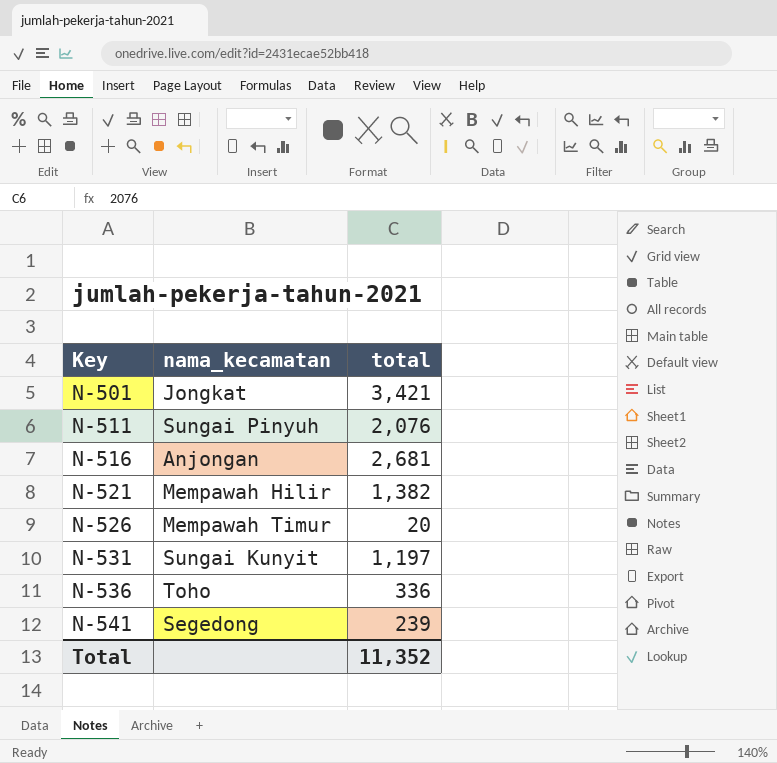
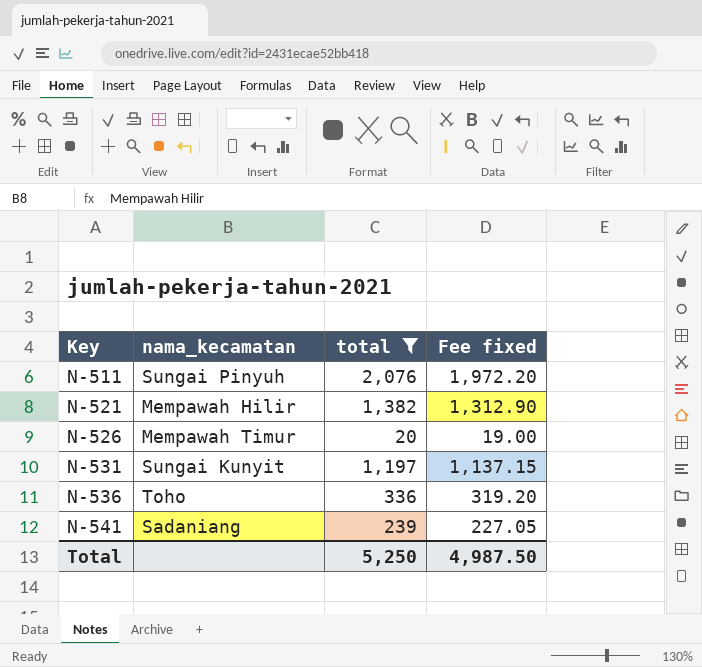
filter: none -> total <= 2,076
column Fee fixed | formula: none -> [total] * 0.95
N-541 | nama_kecamatan: Segedong -> Sadaniang
Total | total: 11,352 -> 5,250

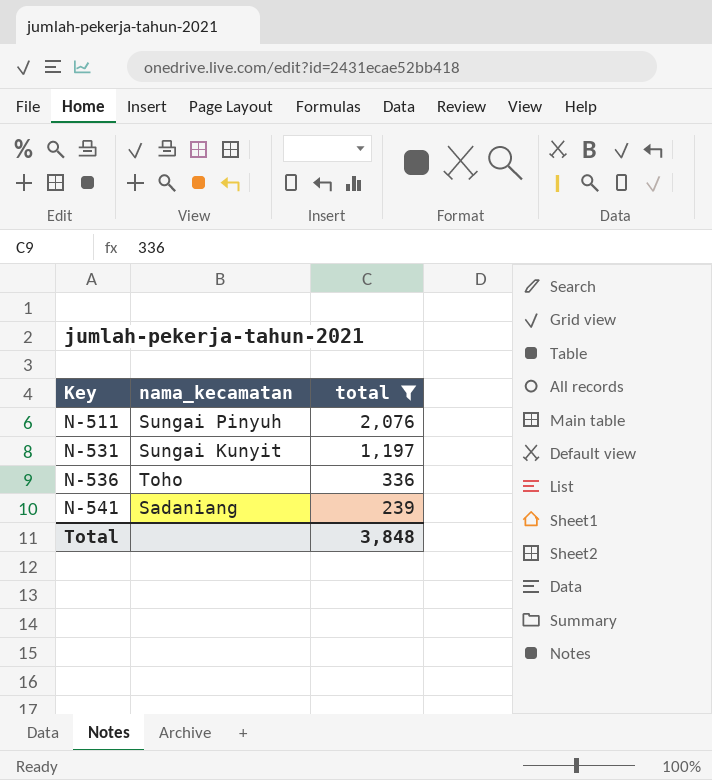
column Fee fixed | formula: [total] * 0.95 -> none
row N-521: Mempawah Hilir | 1,382 | 1,312.90 -> none
row N-526: Mempawah Timur | 20 | 19.00 -> none
Total | total: 5,250 -> 3,848

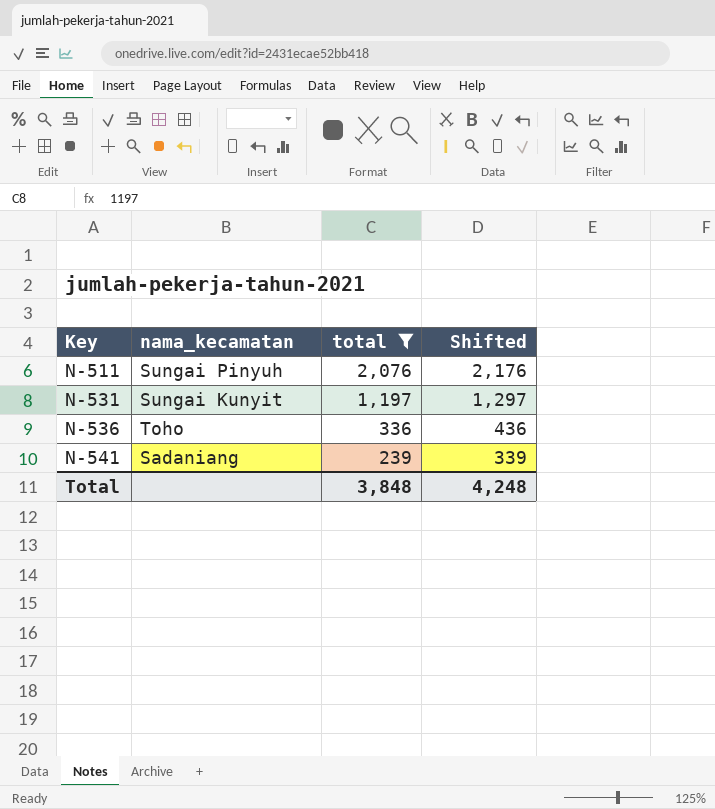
column Shifted | formula: none -> [total] + 100

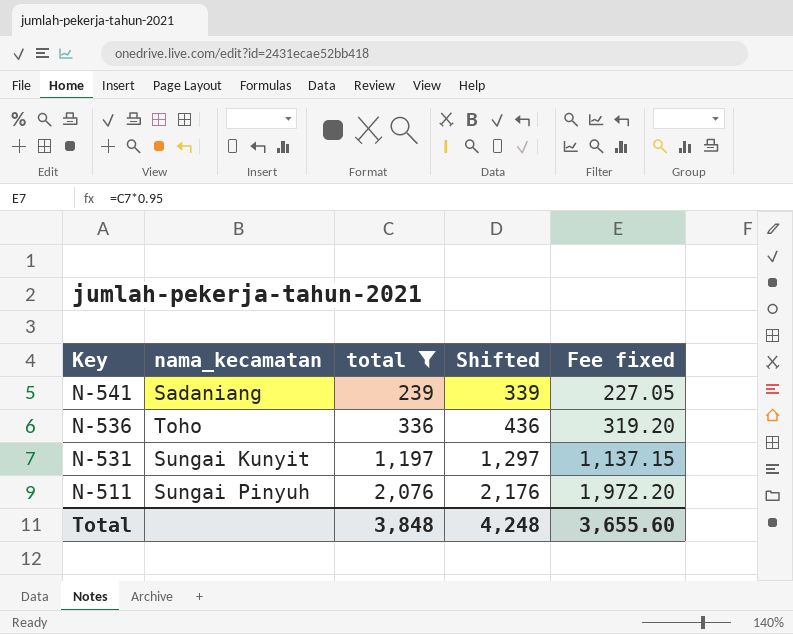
row order: Key ascending -> Key descending
column Fee fixed | formula: none -> [total] * 0.95

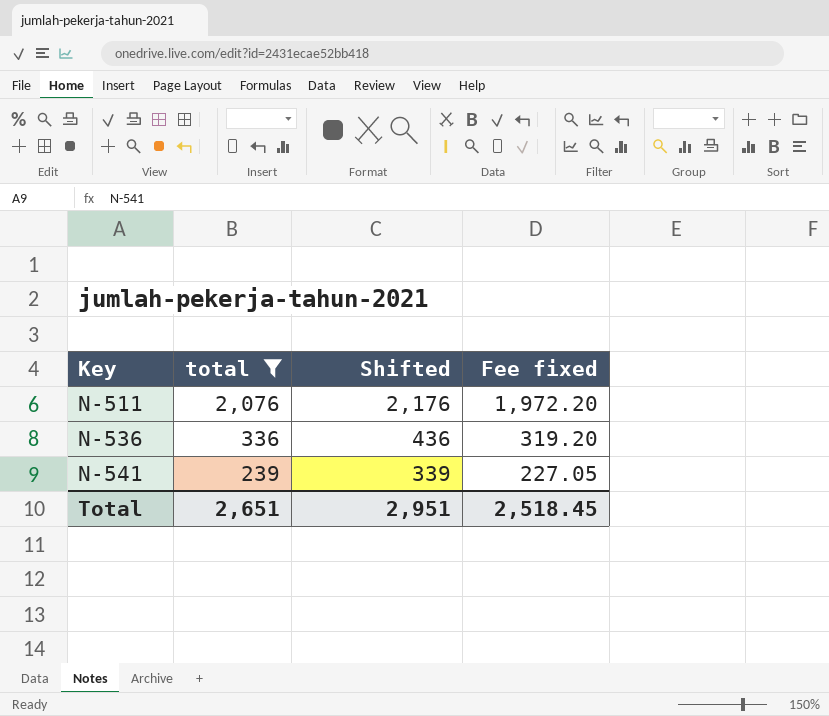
row order: Key descending -> Key ascending
column nama_kecamatan | position: 2 -> none
row N-531: Sungai Kunyit | 1,197 | 1,297 | 1,137.15 -> none
Total | total: 3,848 -> 2,651
Total | Shifted: 4,248 -> 2,951
Total | Fee fixed: 3,655.60 -> 2,518.45

